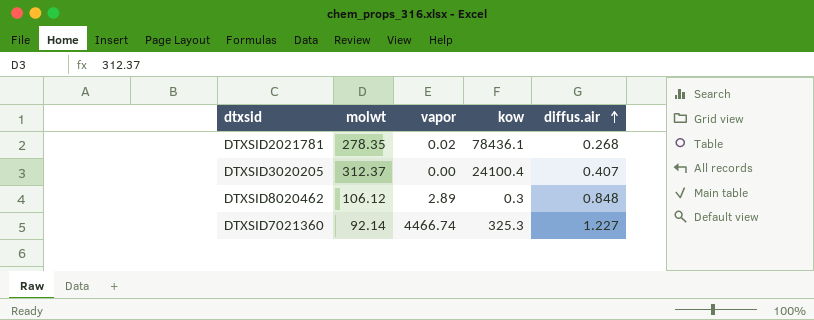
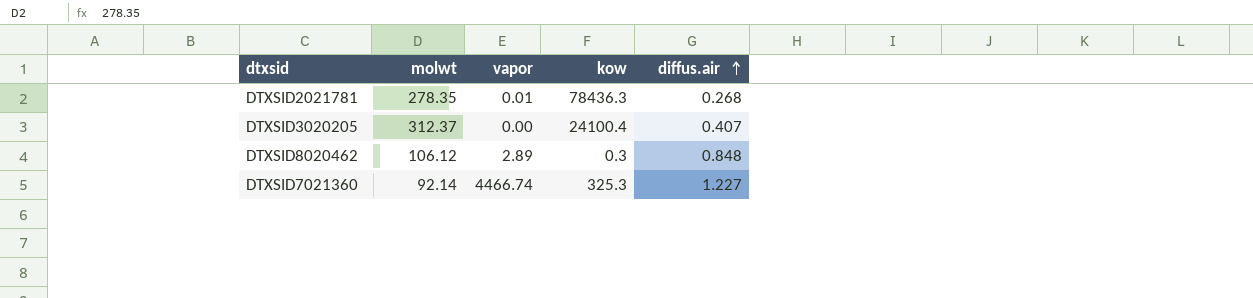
DTXSID2021781 | vapor: 0.02 -> 0.01
DTXSID2021781 | kow: 78436.1 -> 78436.3

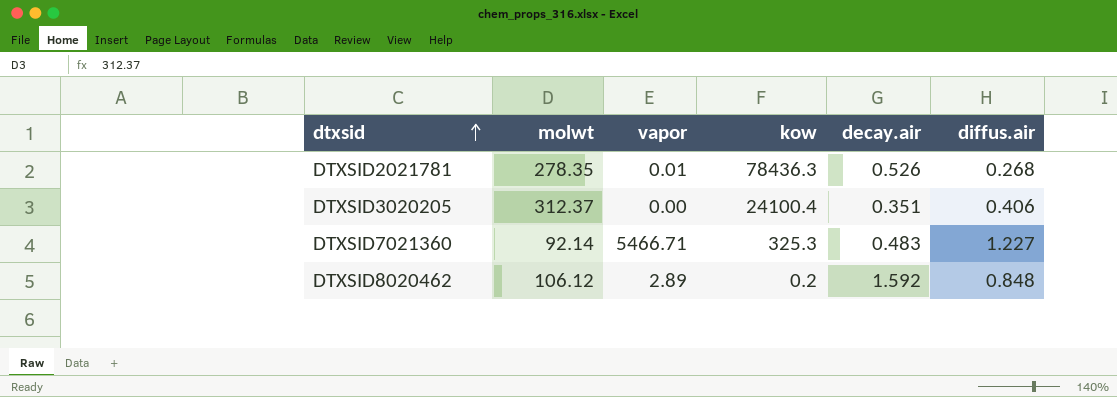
row order: diffus.air ascending -> dtxsid ascending
column decay.air | position: none -> 5
DTXSID3020205 | diffus.air: 0.407 -> 0.406
DTXSID7021360 | vapor: 4466.74 -> 5466.71
DTXSID8020462 | kow: 0.3 -> 0.2

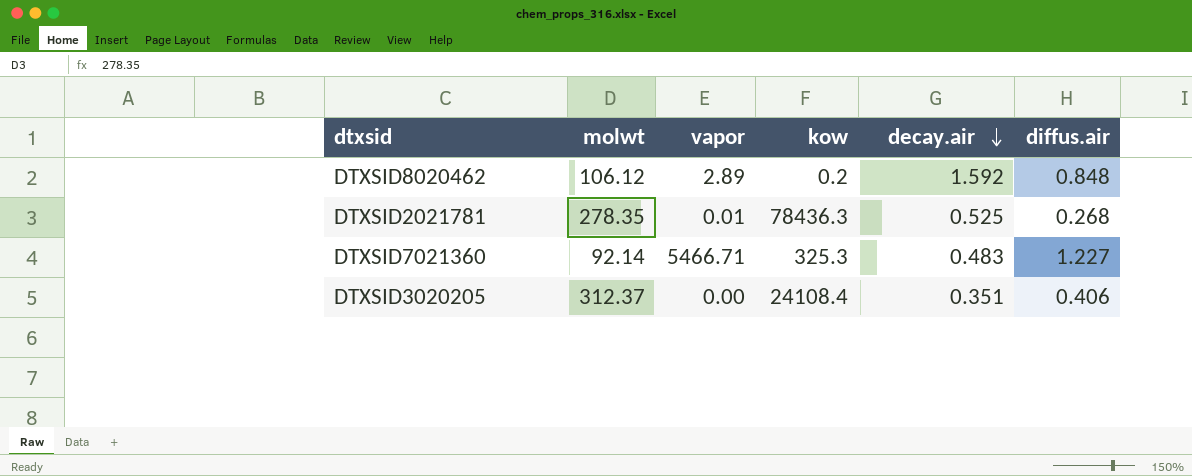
row order: dtxsid ascending -> decay.air descending
DTXSID2021781 | decay.air: 0.526 -> 0.525
DTXSID3020205 | kow: 24100.4 -> 24108.4

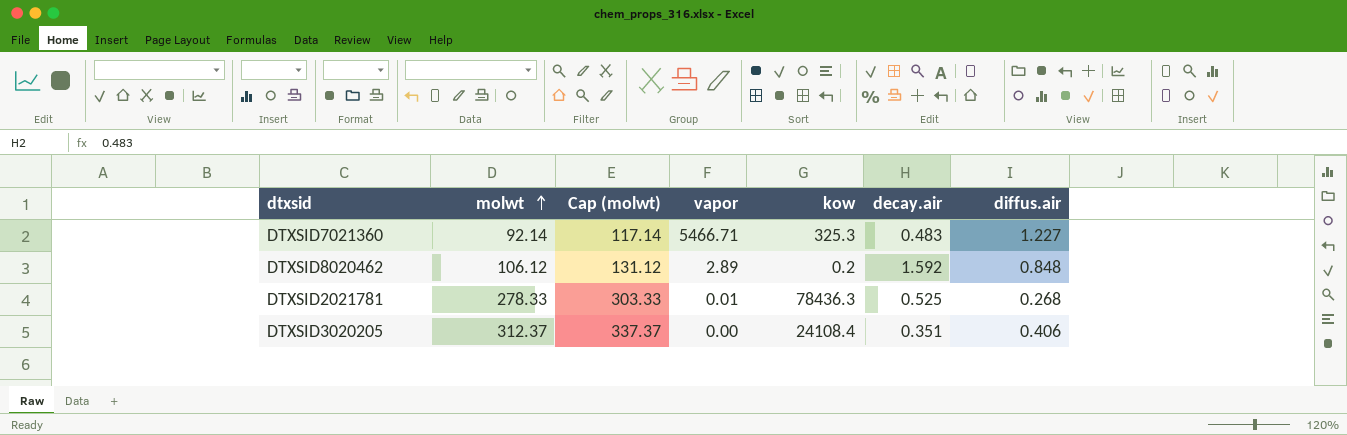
row order: decay.air descending -> molwt ascending
column Cap (molwt) | formula: none -> [molwt] + 25
DTXSID2021781 | molwt: 278.35 -> 278.33

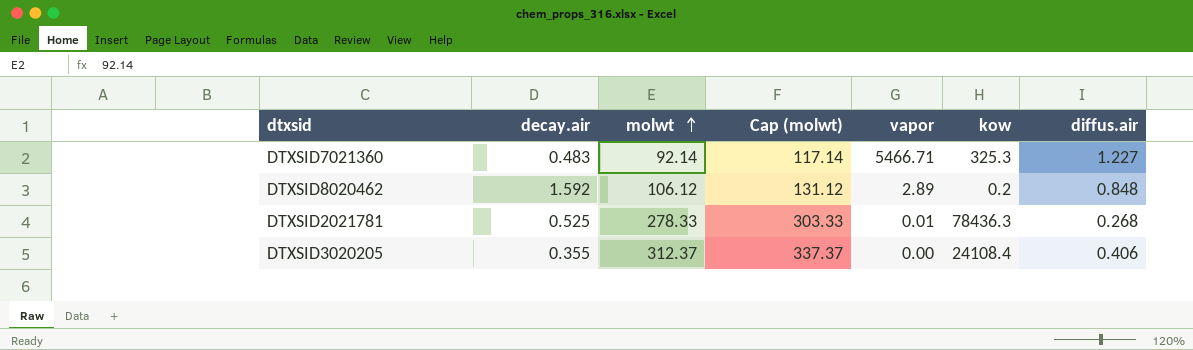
column decay.air | position: 6 -> 2
DTXSID3020205 | decay.air: 0.351 -> 0.355

